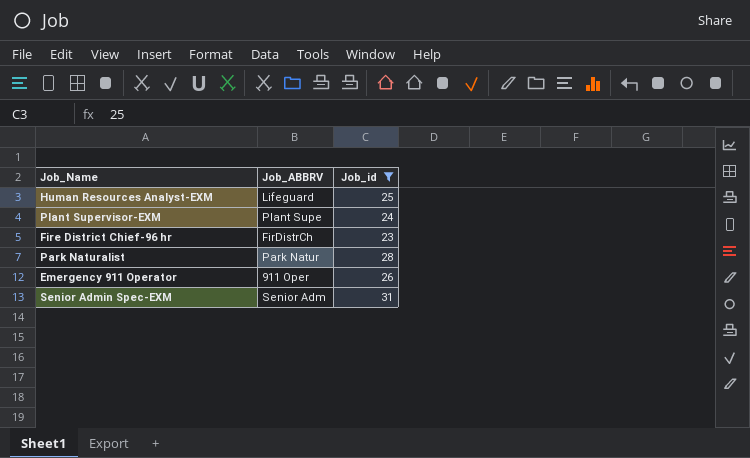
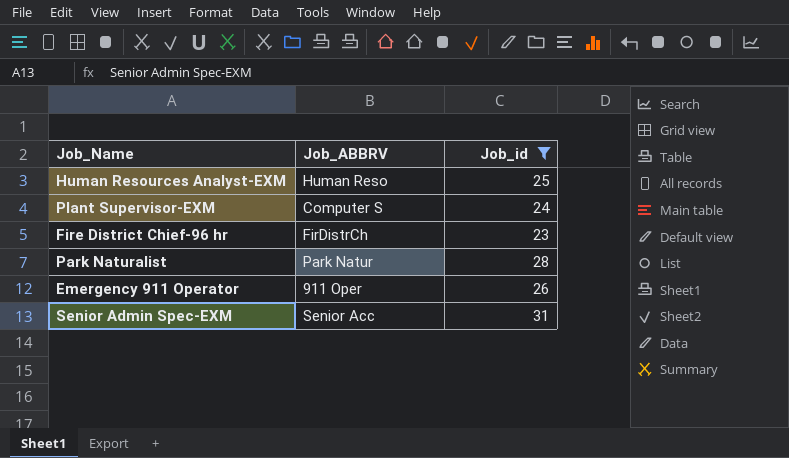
Human Resources Analyst-EXM | Job_ABBRV: Lifeguard -> Human Reso
Plant Supervisor-EXM | Job_ABBRV: Plant Supe -> Computer S
Senior Admin Spec-EXM | Job_ABBRV: Senior Adm -> Senior Acc

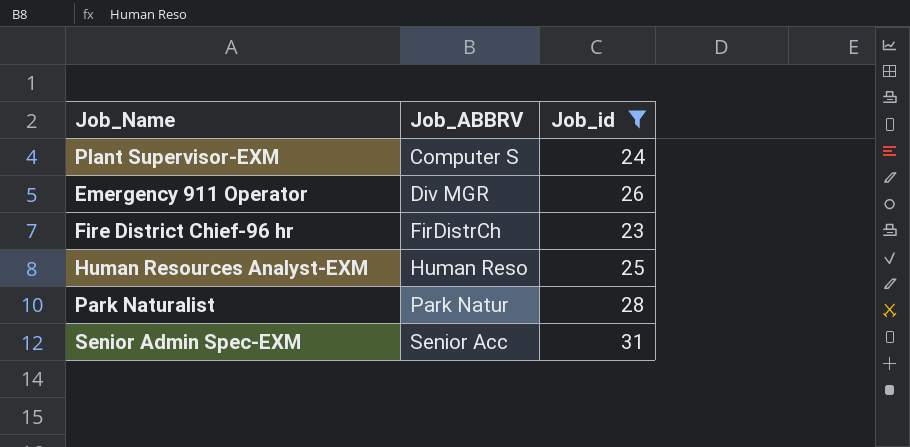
row order: none -> Job_ABBRV ascending
Emergency 911 Operator | Job_ABBRV: 911 Oper -> Div MGR

